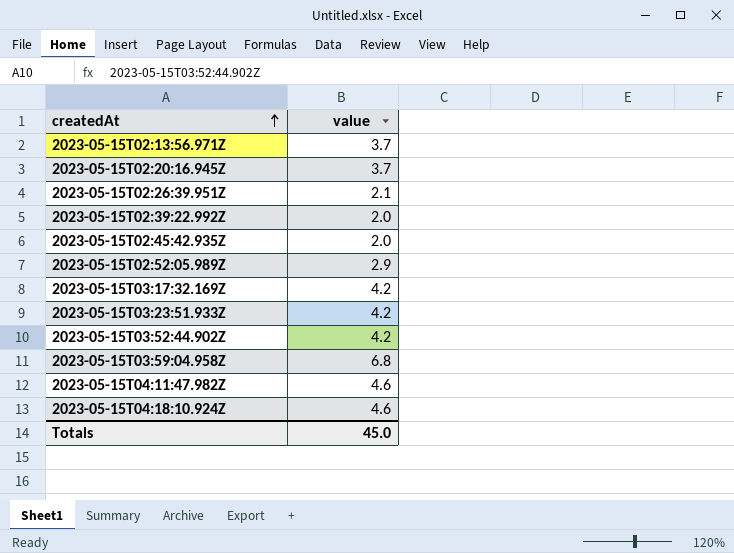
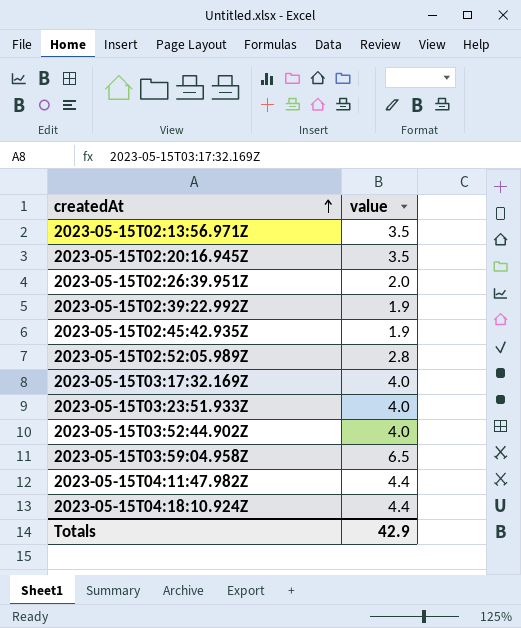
2023-05-15T02:13:56.971Z | value: 3.7 -> 3.5
2023-05-15T02:20:16.945Z | value: 3.7 -> 3.5
2023-05-15T02:26:39.951Z | value: 2.1 -> 2.0
2023-05-15T02:39:22.992Z | value: 2.0 -> 1.9
2023-05-15T02:45:42.935Z | value: 2.0 -> 1.9
2023-05-15T02:52:05.989Z | value: 2.9 -> 2.8
2023-05-15T03:17:32.169Z | value: 4.2 -> 4.0
2023-05-15T03:23:51.933Z | value: 4.2 -> 4.0
2023-05-15T03:52:44.902Z | value: 4.2 -> 4.0
2023-05-15T03:59:04.958Z | value: 6.8 -> 6.5
2023-05-15T04:11:47.982Z | value: 4.6 -> 4.4
2023-05-15T04:18:10.924Z | value: 4.6 -> 4.4
Totals | value: 45.0 -> 42.9

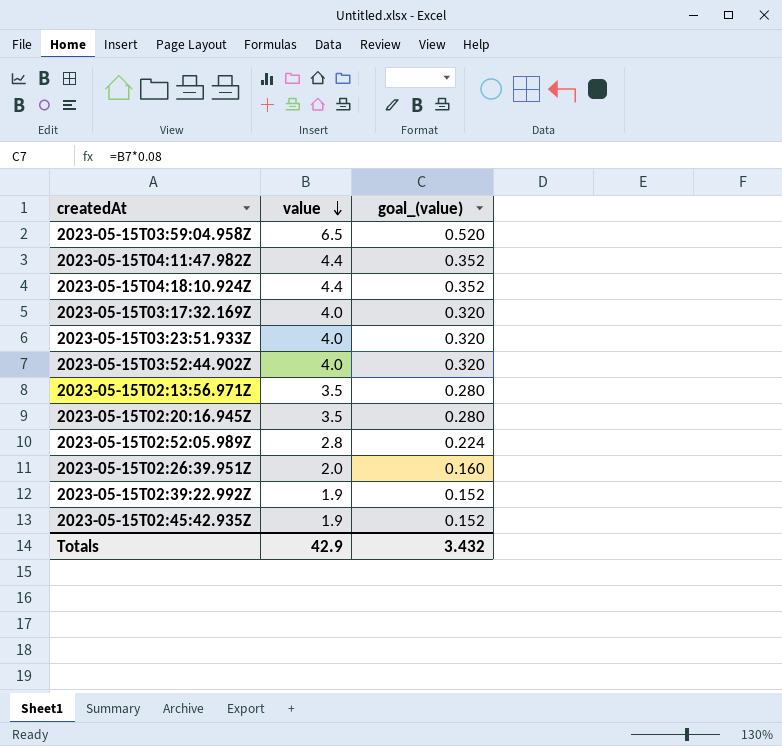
row order: createdAt ascending -> value descending
column goal_(value) | formula: none -> [value] * 0.08

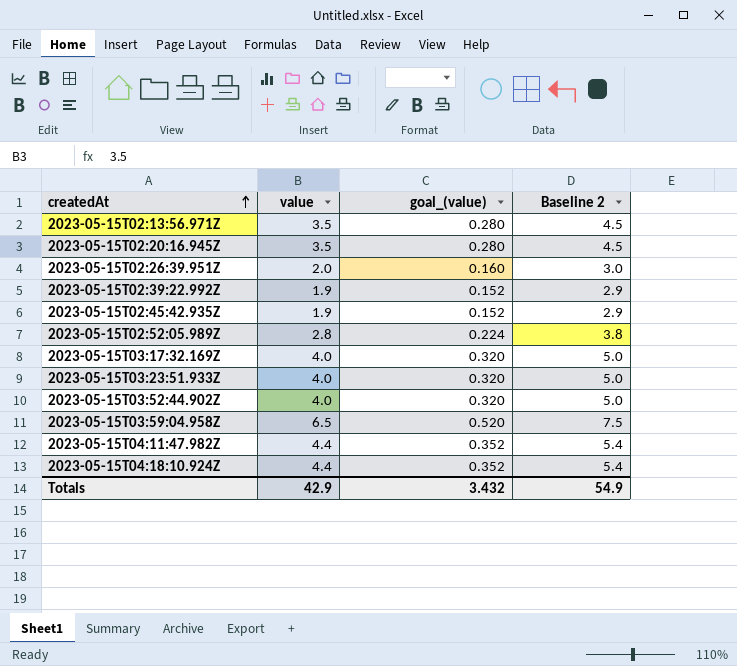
row order: value descending -> createdAt ascending
column Baseline 2 | formula: none -> [value] + 1

